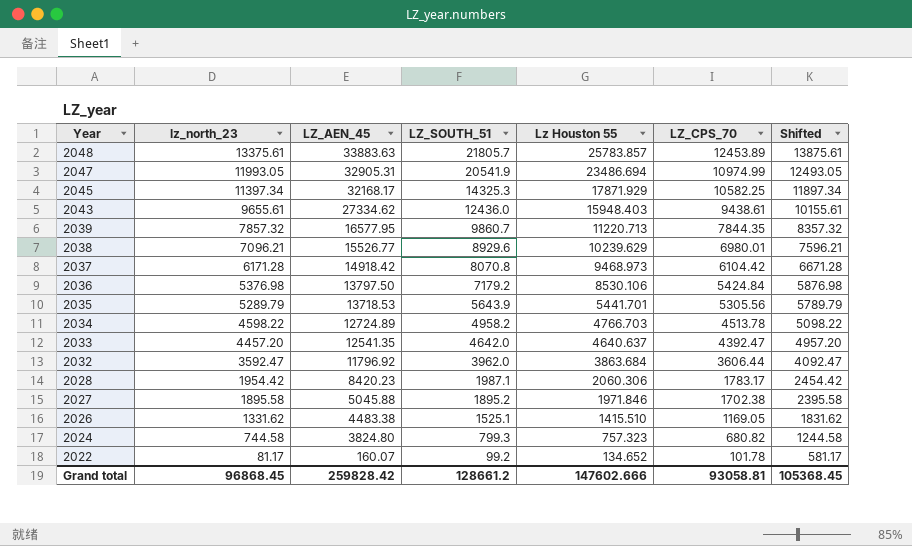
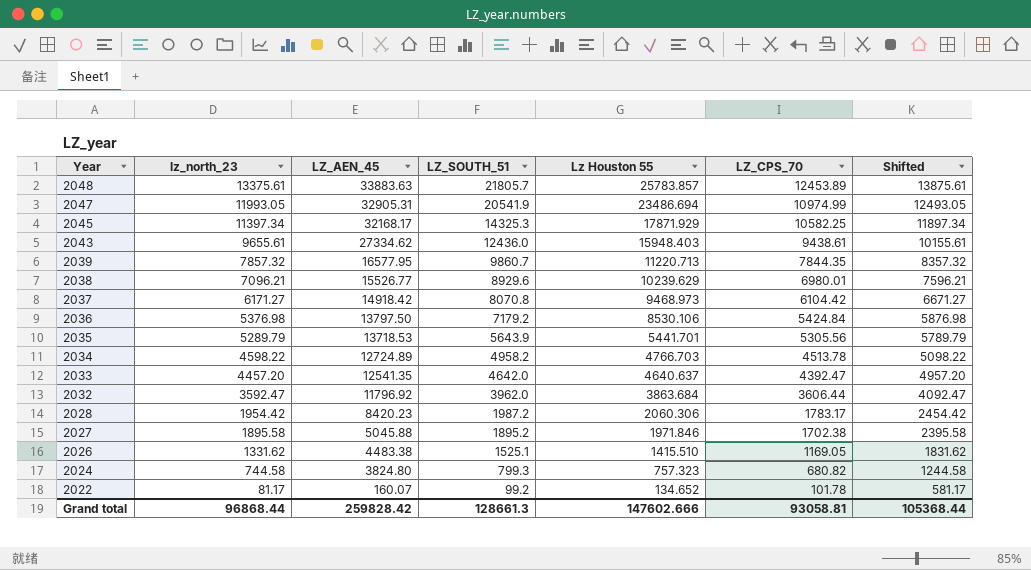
2037 | lz_north_23: 6171.28 -> 6171.27
2037 | Shifted: 6671.28 -> 6671.27
2028 | LZ_SOUTH_51: 1987.1 -> 1987.2
Grand total | lz_north_23: 96868.45 -> 96868.44
Grand total | LZ_SOUTH_51: 128661.2 -> 128661.3
Grand total | Shifted: 105368.45 -> 105368.44

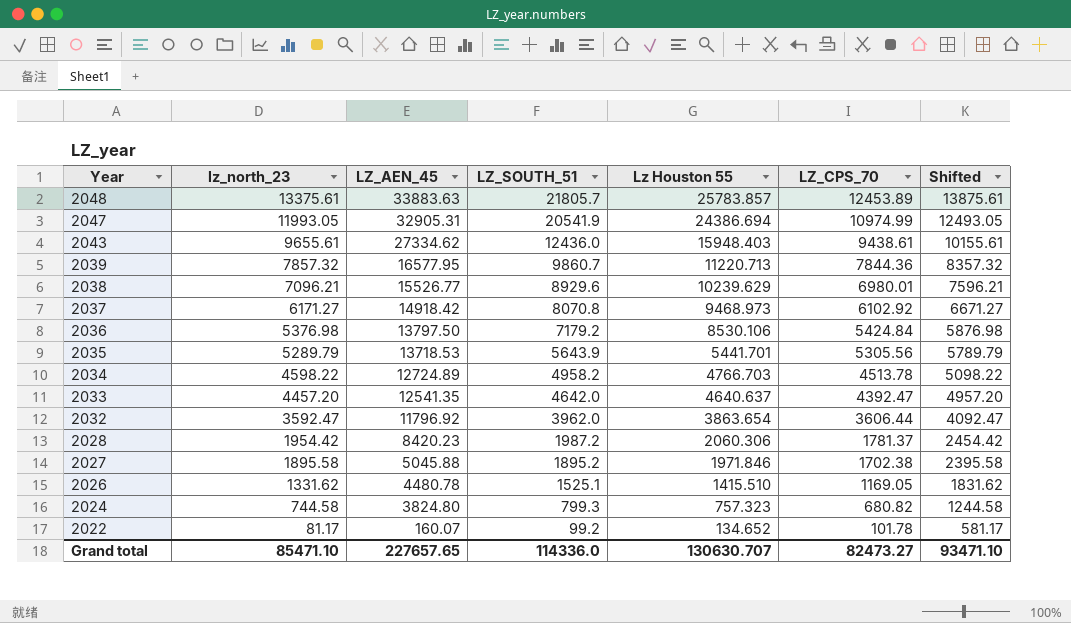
row 2045: 11397.34 | 32168.17 | 14325.3 | 17871.929 | 10582.25 | 11897.34 -> none
2047 | Lz Houston 55: 23486.694 -> 24386.694
2039 | LZ_CPS_70: 7844.35 -> 7844.36
2037 | LZ_CPS_70: 6104.42 -> 6102.92
2032 | Lz Houston 55: 3863.684 -> 3863.654
2028 | LZ_CPS_70: 1783.17 -> 1781.37
2026 | LZ_AEN_45: 4483.38 -> 4480.78
Grand total | lz_north_23: 96868.44 -> 85471.10
Grand total | LZ_AEN_45: 259828.42 -> 227657.65
Grand total | LZ_SOUTH_51: 128661.3 -> 114336.0
Grand total | Lz Houston 55: 147602.666 -> 130630.707
Grand total | LZ_CPS_70: 93058.81 -> 82473.27
Grand total | Shifted: 105368.44 -> 93471.10

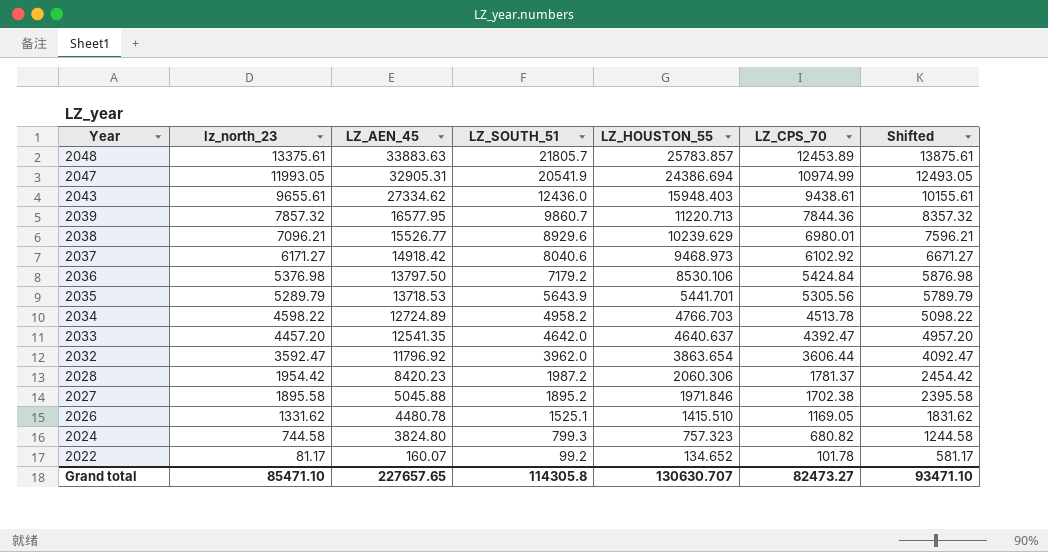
column name: Lz Houston 55 -> LZ_HOUSTON_55
2037 | LZ_SOUTH_51: 8070.8 -> 8040.6
Grand total | LZ_SOUTH_51: 114336.0 -> 114305.8

